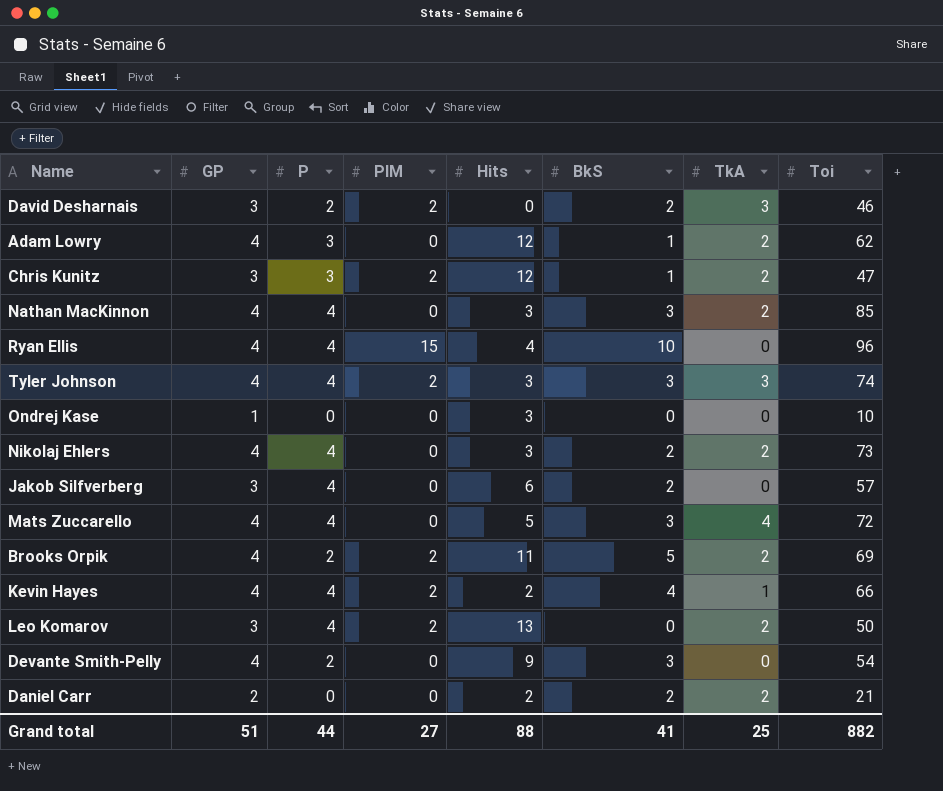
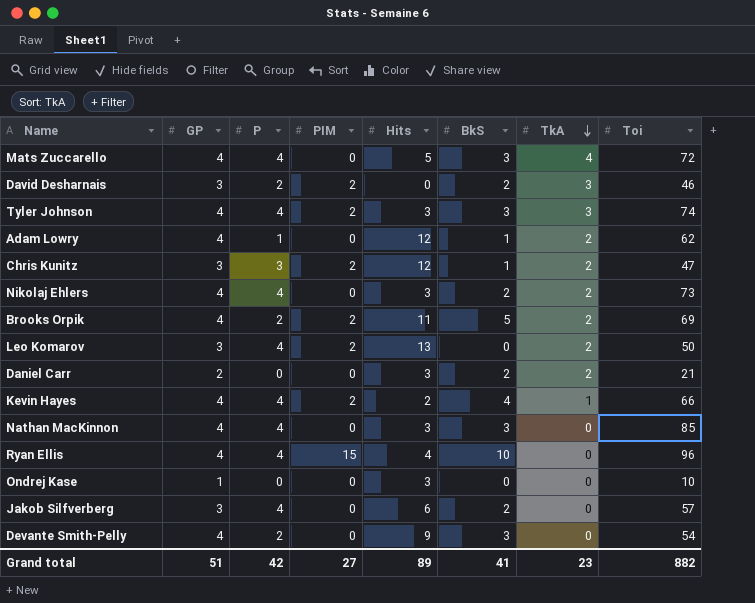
row order: none -> TkA descending
Adam Lowry | P: 3 -> 1
Daniel Carr | Hits: 2 -> 3
Nathan MacKinnon | TkA: 2 -> 0
Grand total | P: 44 -> 42
Grand total | Hits: 88 -> 89
Grand total | TkA: 25 -> 23

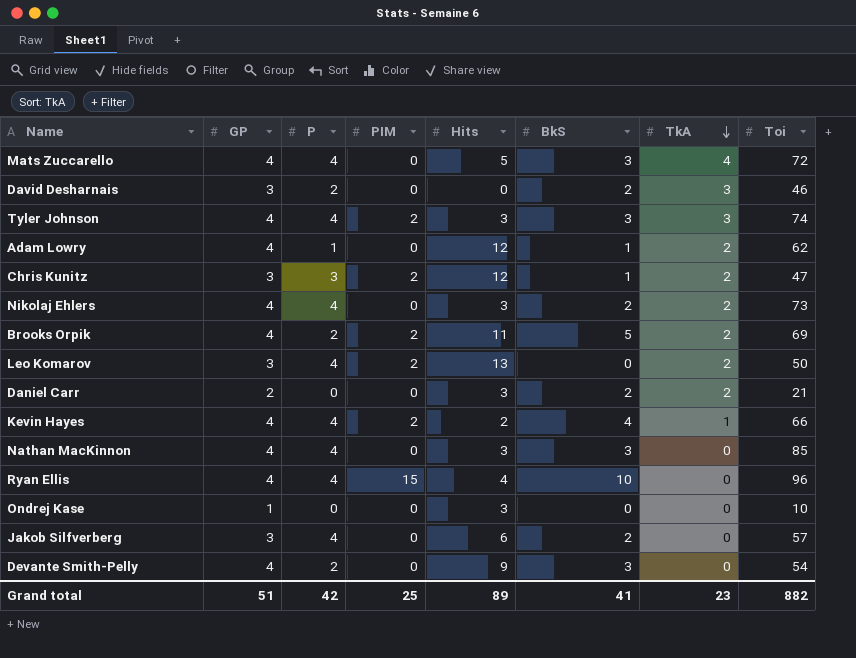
David Desharnais | PIM: 2 -> 0
Grand total | PIM: 27 -> 25

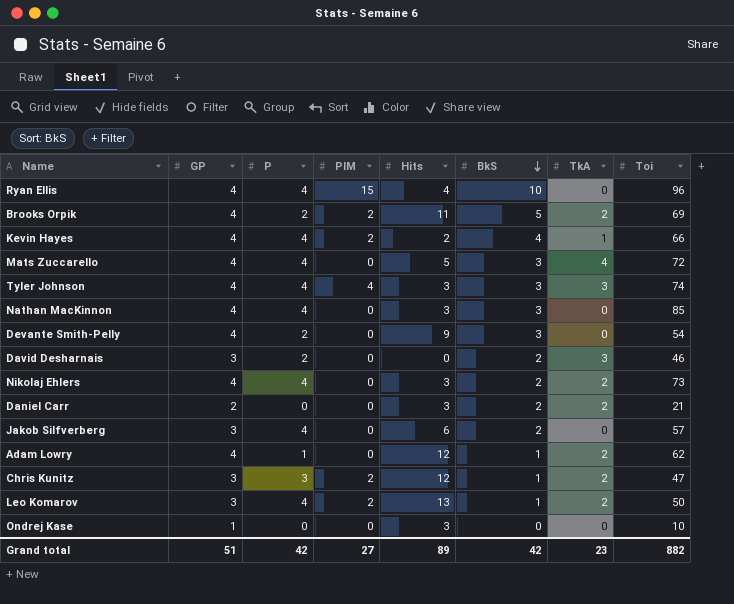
row order: TkA descending -> BkS descending
Tyler Johnson | PIM: 2 -> 4
Leo Komarov | BkS: 0 -> 1
Grand total | PIM: 25 -> 27
Grand total | BkS: 41 -> 42

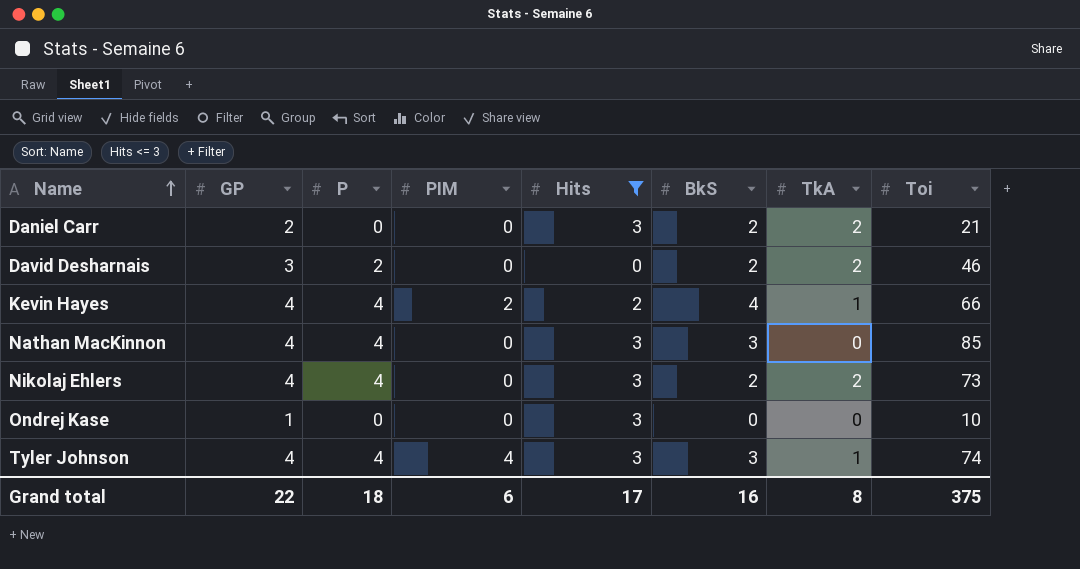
filter: none -> Hits <= 3
row order: BkS descending -> Name ascending
David Desharnais | TkA: 3 -> 2
Tyler Johnson | TkA: 3 -> 1
Grand total | GP: 51 -> 22
Grand total | P: 42 -> 18
Grand total | PIM: 27 -> 6
Grand total | Hits: 89 -> 17
Grand total | BkS: 42 -> 16
Grand total | TkA: 23 -> 8
Grand total | Toi: 882 -> 375

